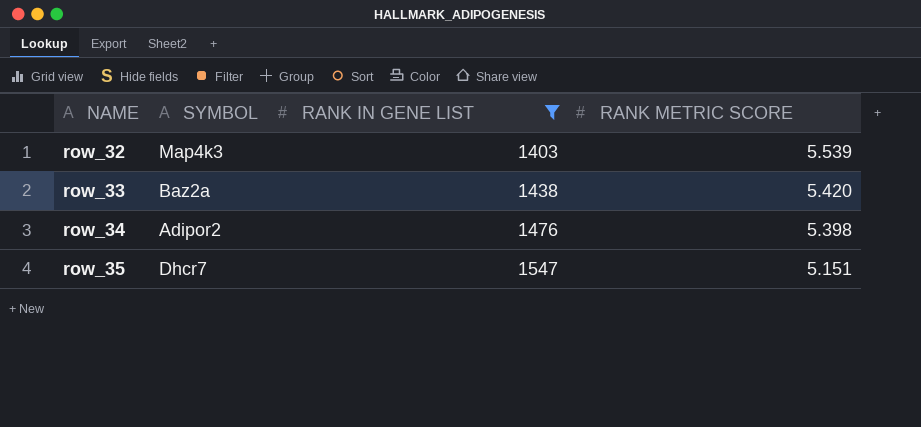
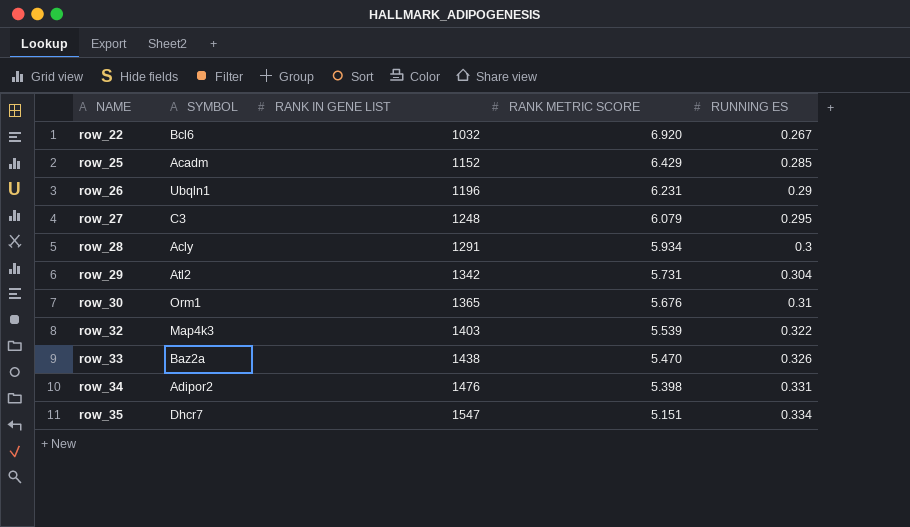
filter: RANK IN GENE LIST >= 1403 -> none
column RUNNING ES | position: none -> 5
row_33 | RANK METRIC SCORE: 5.420 -> 5.470

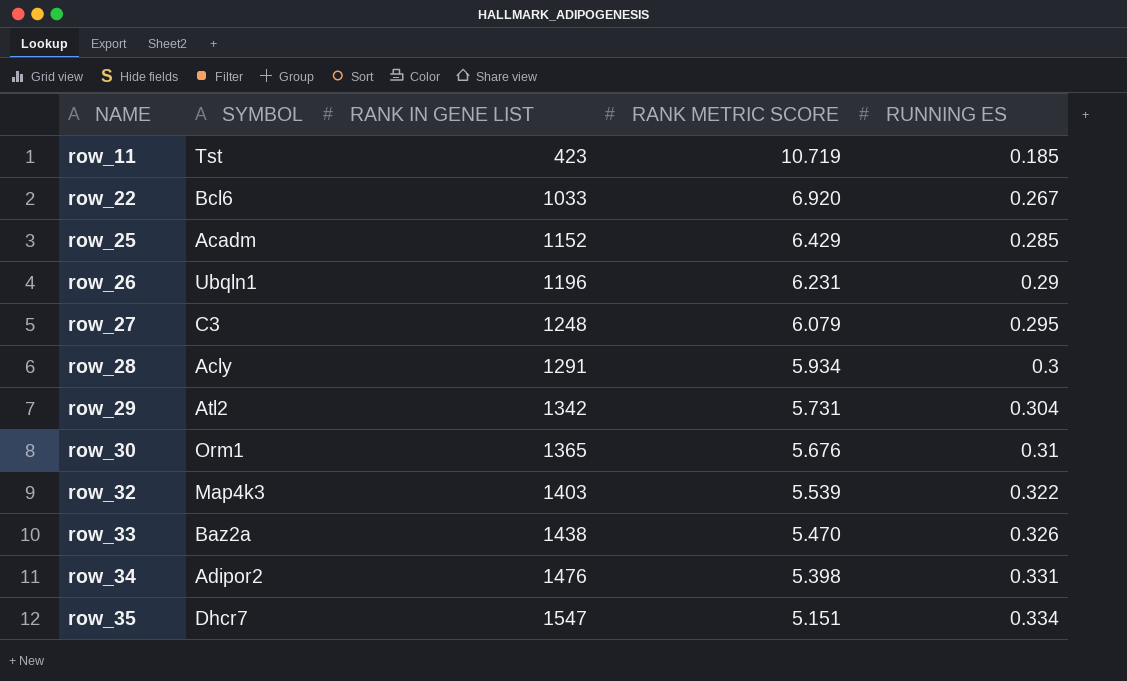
row row_11: none -> Tst | 423 | 10.719 | 0.185
row_22 | RANK IN GENE LIST: 1032 -> 1033

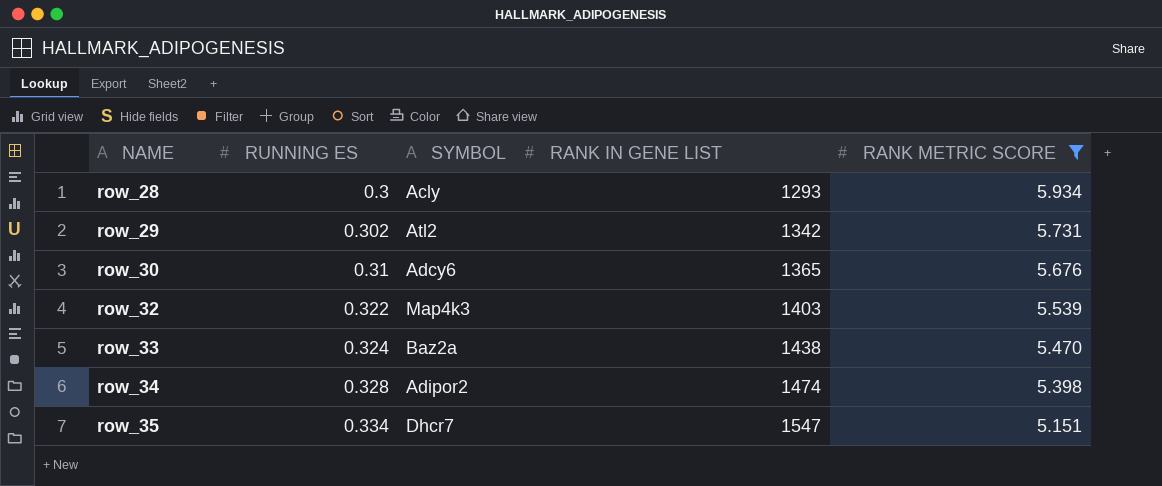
filter: none -> RANK METRIC SCORE <= 5.934
column RUNNING ES | position: 5 -> 2
row_28 | RANK IN GENE LIST: 1291 -> 1293
row_29 | RUNNING ES: 0.304 -> 0.302
row_30 | SYMBOL: Orm1 -> Adcy6
row_33 | RUNNING ES: 0.326 -> 0.324
row_34 | RUNNING ES: 0.331 -> 0.328
row_34 | RANK IN GENE LIST: 1476 -> 1474

